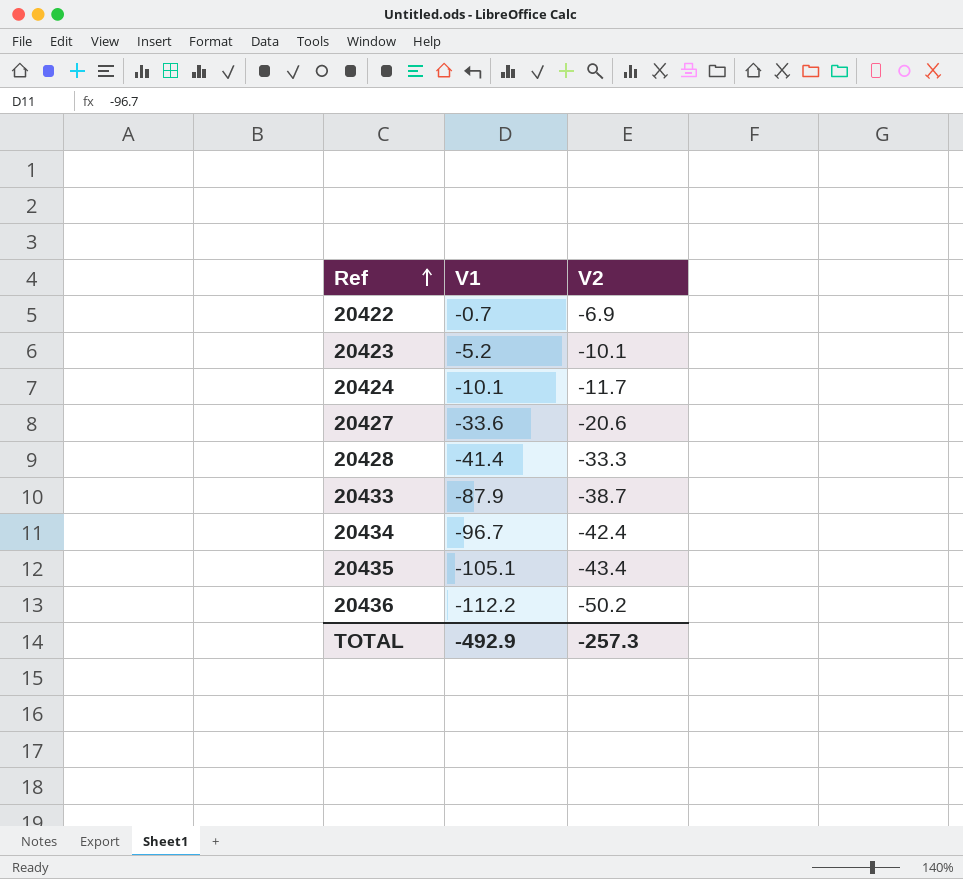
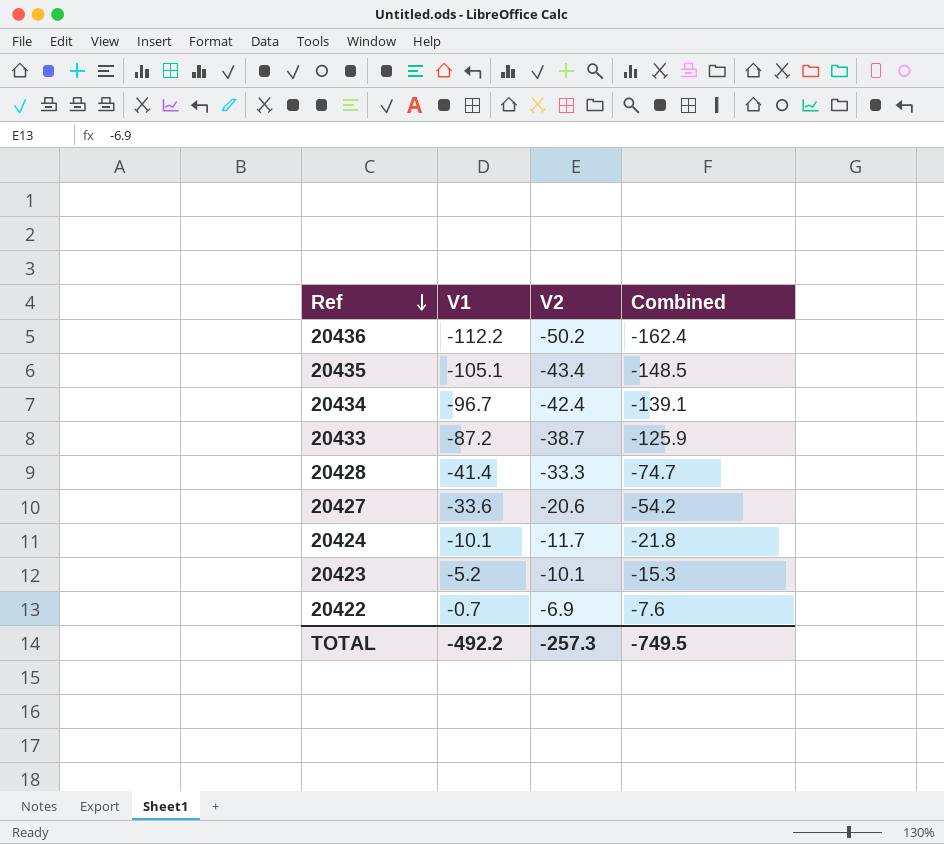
row order: Ref ascending -> Ref descending
column Combined | formula: none -> [V1] + [V2]
20433 | V1: -87.9 -> -87.2
TOTAL | V1: -492.9 -> -492.2

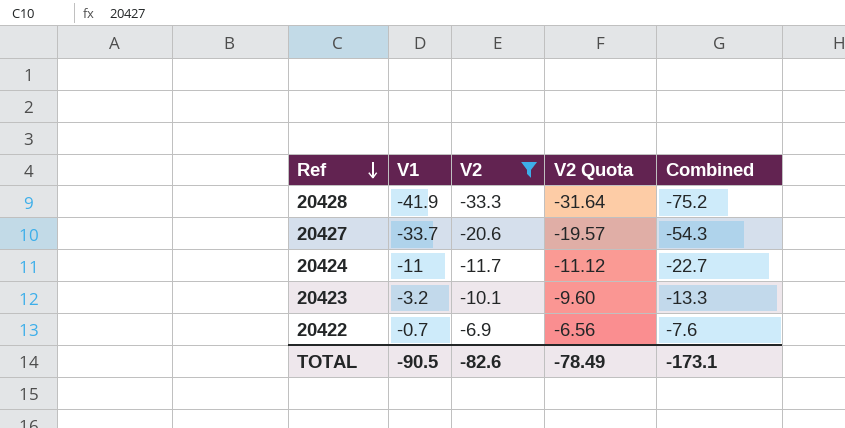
filter: none -> V2 >= -33.3
column V2 Quota | formula: none -> [V2] * 0.95
20428 | V1: -41.4 -> -41.9
20428 | Combined: -74.7 -> -75.2
20427 | V1: -33.6 -> -33.7
20427 | Combined: -54.2 -> -54.3
20424 | V1: -10.1 -> -11
20424 | Combined: -21.8 -> -22.7
20423 | V1: -5.2 -> -3.2
20423 | Combined: -15.3 -> -13.3
TOTAL | V1: -492.2 -> -90.5
TOTAL | V2: -257.3 -> -82.6
TOTAL | Combined: -749.5 -> -173.1

